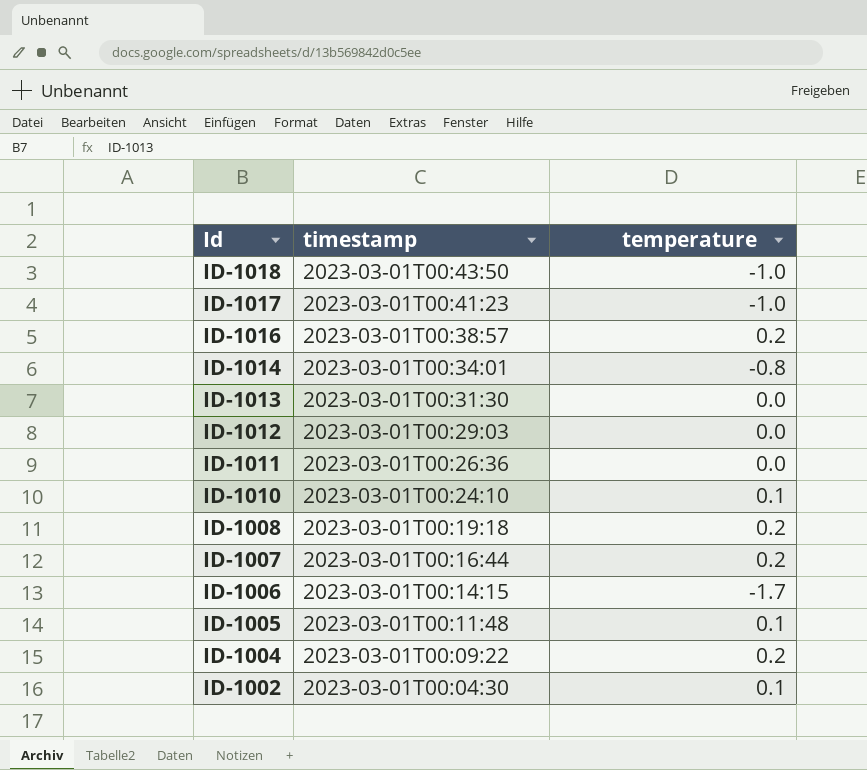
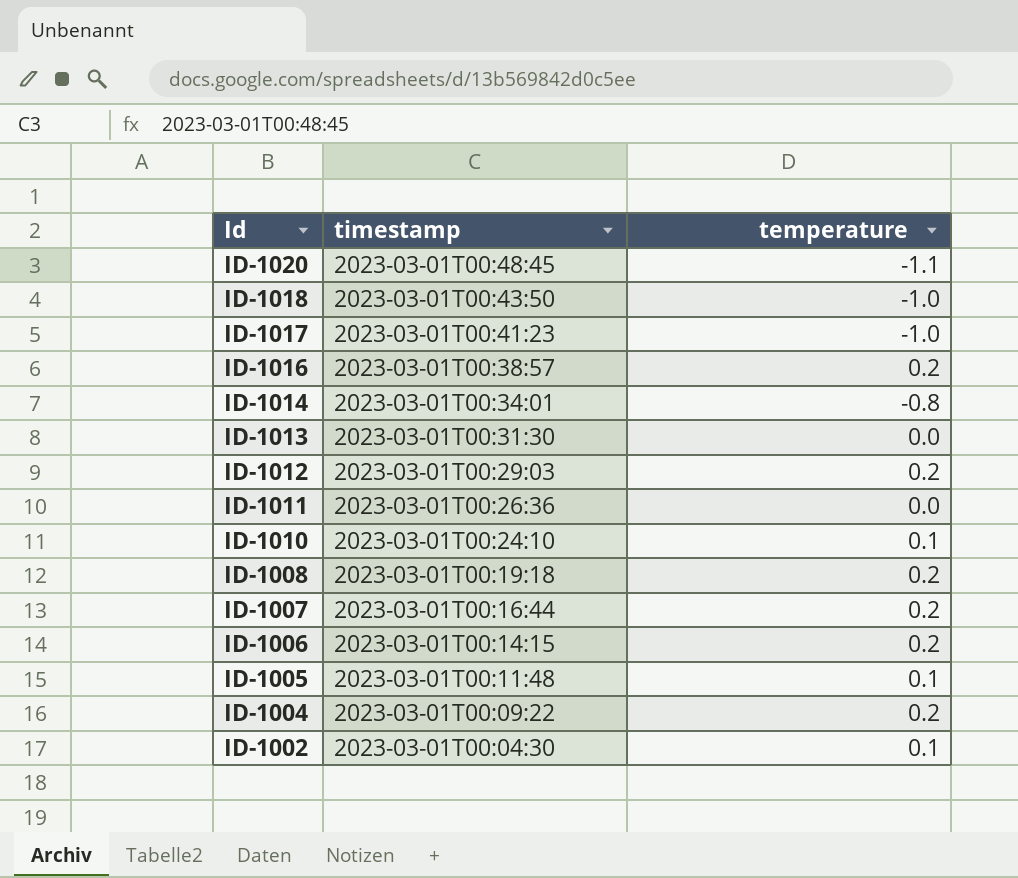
row ID-1020: none -> 2023-03-01T00:48:45 | -1.1
ID-1012 | temperature: 0.0 -> 0.2
ID-1006 | temperature: -1.7 -> 0.2

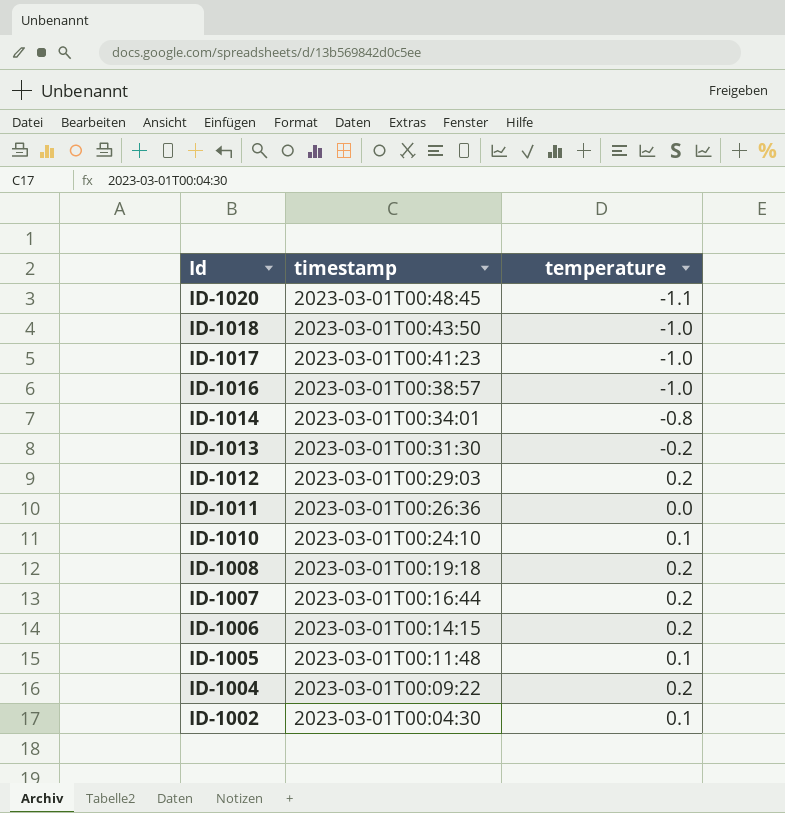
ID-1016 | temperature: 0.2 -> -1.0
ID-1013 | temperature: 0.0 -> -0.2

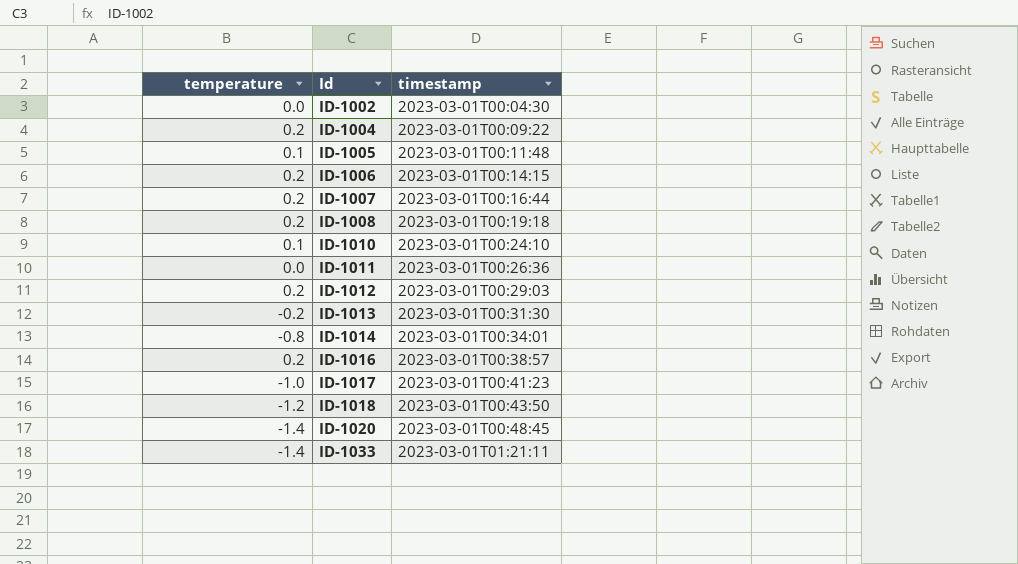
row order: Id descending -> Id ascending
column temperature | position: 3 -> 1
ID-1002 | temperature: 0.1 -> 0.0
ID-1016 | temperature: -1.0 -> 0.2
ID-1018 | temperature: -1.0 -> -1.2
ID-1020 | temperature: -1.1 -> -1.4
row ID-1033: none -> -1.4 | 2023-03-01T01:21:11

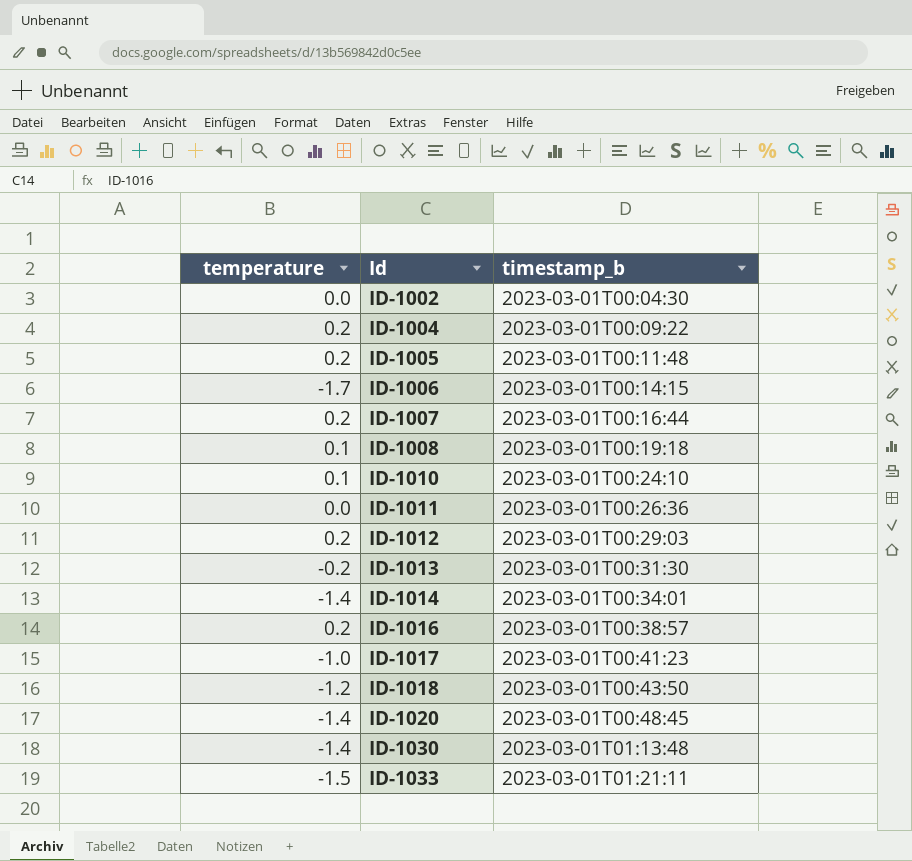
column name: timestamp -> timestamp_b
ID-1005 | temperature: 0.1 -> 0.2
ID-1006 | temperature: 0.2 -> -1.7
ID-1008 | temperature: 0.2 -> 0.1
ID-1014 | temperature: -0.8 -> -1.4
row ID-1030: none -> -1.4 | 2023-03-01T01:13:48
ID-1033 | temperature: -1.4 -> -1.5

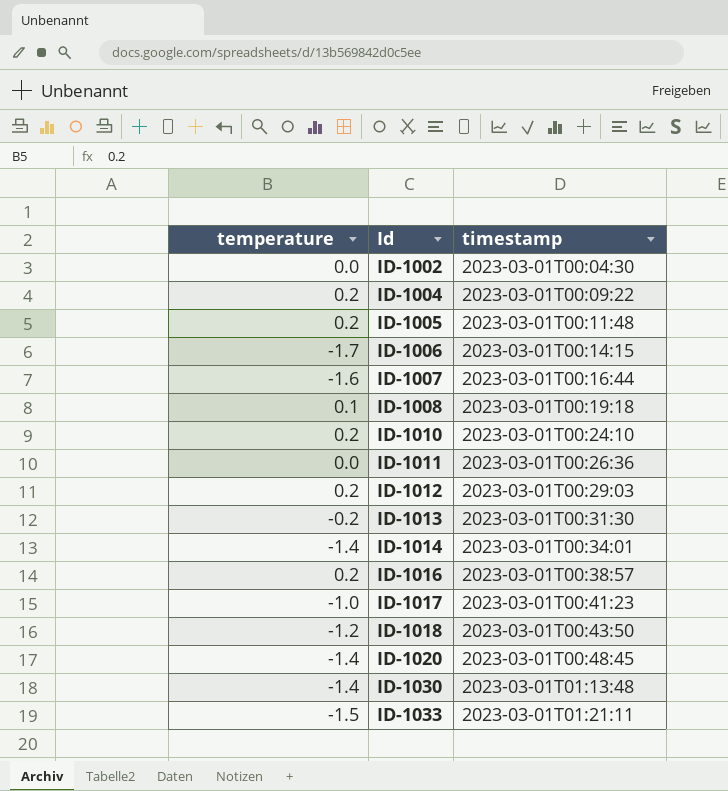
column name: timestamp_b -> timestamp
ID-1007 | temperature: 0.2 -> -1.6
ID-1010 | temperature: 0.1 -> 0.2

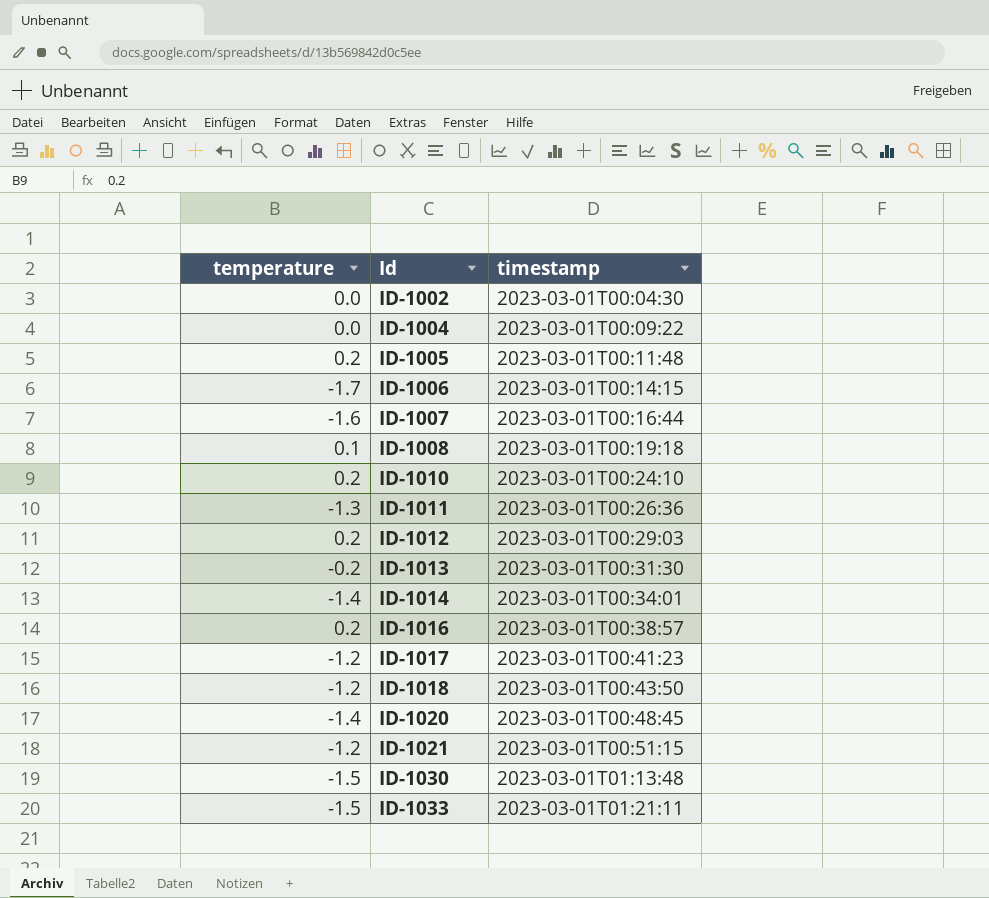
ID-1004 | temperature: 0.2 -> 0.0
ID-1011 | temperature: 0.0 -> -1.3
ID-1017 | temperature: -1.0 -> -1.2
row ID-1021: none -> -1.2 | 2023-03-01T00:51:15
ID-1030 | temperature: -1.4 -> -1.5

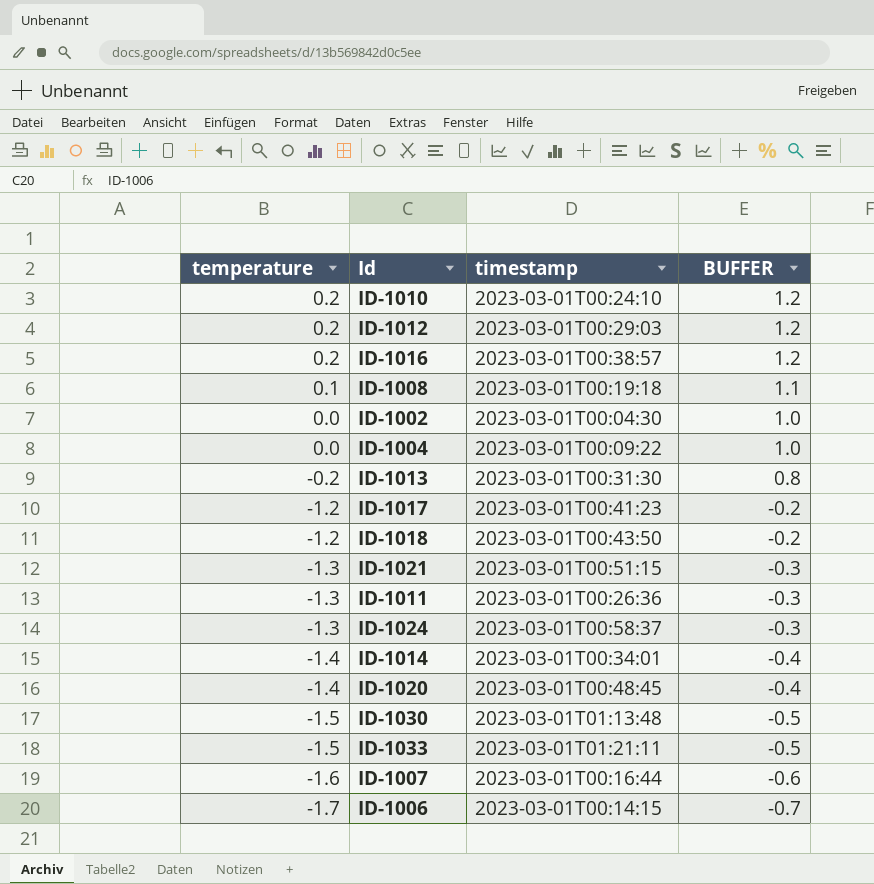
row order: Id ascending -> temperature descending
column BUFFER | formula: none -> [temperature] + 1
row ID-1005: 0.2 | 2023-03-01T00:11:48 -> none
ID-1021 | temperature: -1.2 -> -1.3
row ID-1024: none -> -1.3 | 2023-03-01T00:58:37 | -0.3

